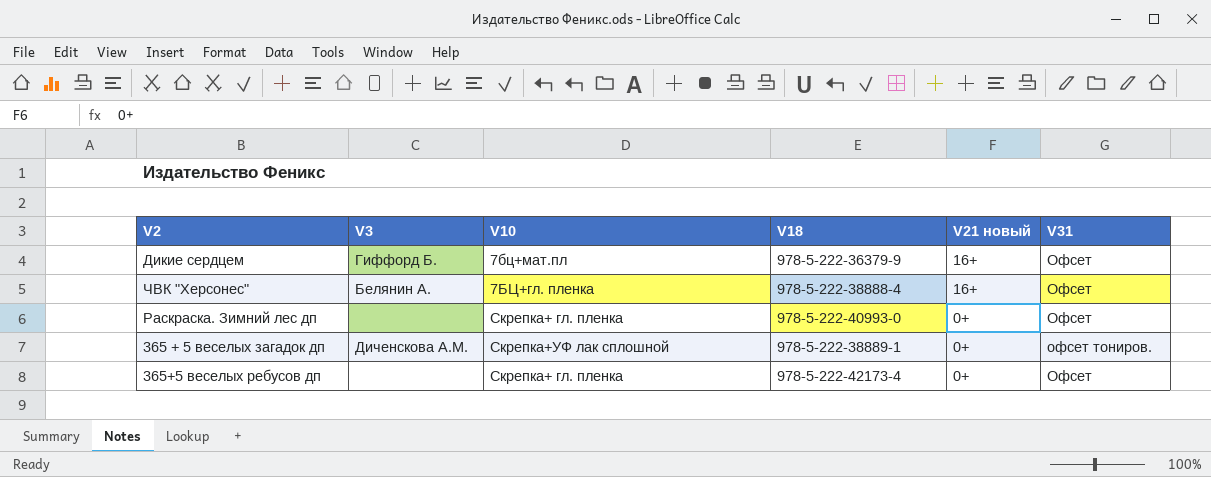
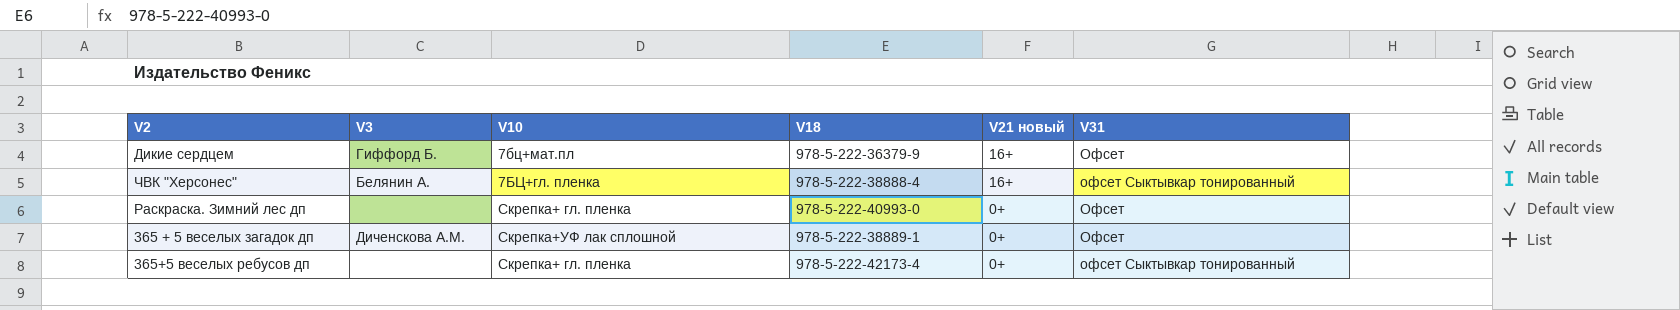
ЧВК "Херсонес" | V31: Офсет -> офсет Сыктывкар тонированный
365 + 5 веселых загадок дп | V31: офсет тониров. -> Офсет
365+5 веселых ребусов дп | V31: Офсет -> офсет Сыктывкар тонированный

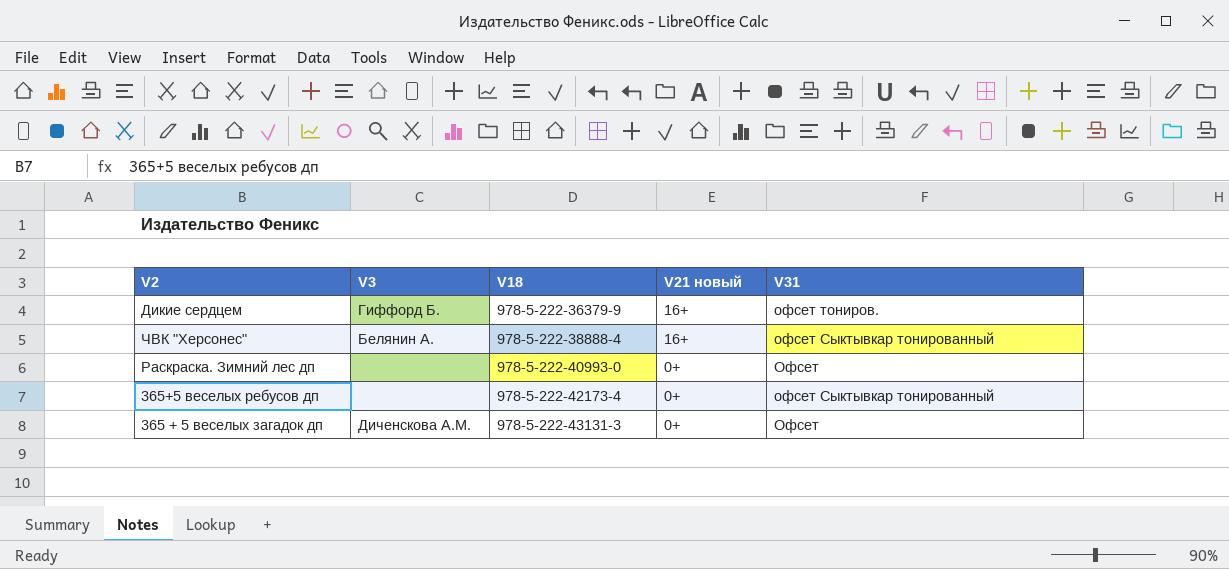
row order: V21 новый descending -> V18 ascending
column V10 | position: 3 -> none
Дикие сердцем | V31: Офсет -> офсет тониров.
365 + 5 веселых загадок дп | V18: 978-5-222-38889-1 -> 978-5-222-43131-3

